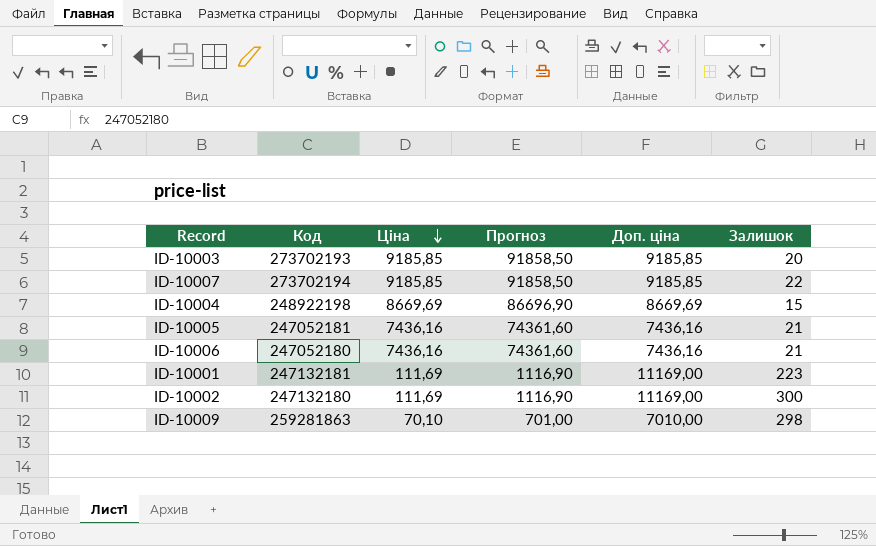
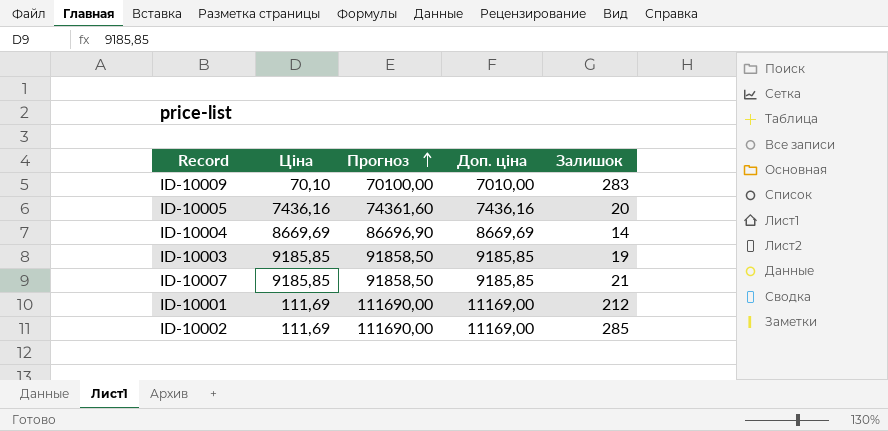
row order: Ціна descending -> Прогноз ascending
column Код | position: 2 -> none
column Прогноз | formula: [Ціна] * 10 -> [Доп. ціна] * 10
row ID-10006: 247052180 | 7436,16 | 74361,60 | 7436,16 | 21 -> none
ID-10009 | Залишок: 298 -> 283
ID-10005 | Залишок: 21 -> 20
ID-10004 | Залишок: 15 -> 14
ID-10003 | Залишок: 20 -> 19
ID-10007 | Залишок: 22 -> 21
ID-10001 | Залишок: 223 -> 212
ID-10002 | Залишок: 300 -> 285

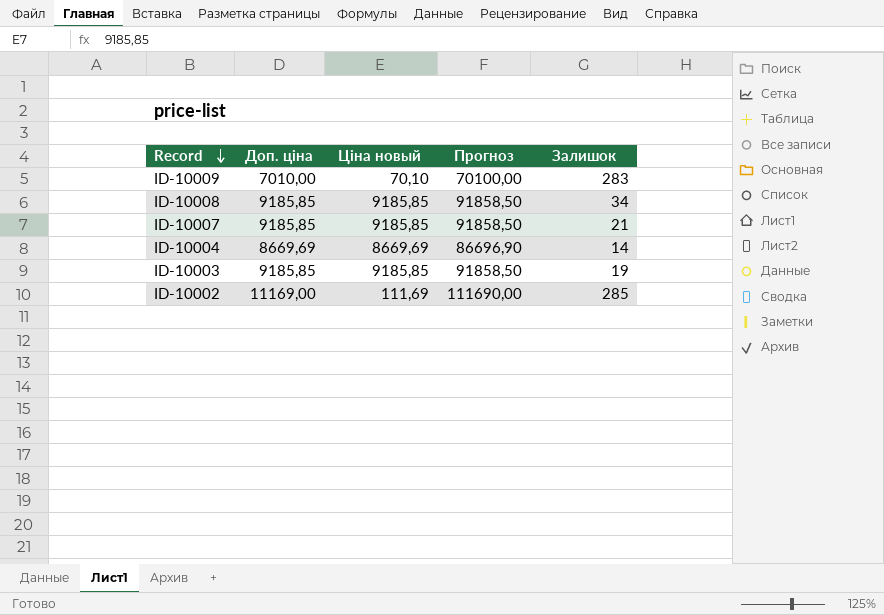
row order: Прогноз ascending -> Record descending
column Доп. ціна | position: 4 -> 2
column name: Ціна -> Ціна новый
row ID-10005: 7436,16 | 74361,60 | 7436,16 | 20 -> none
row ID-10001: 111,69 | 111690,00 | 11169,00 | 212 -> none
row ID-10008: none -> 9185,85 | 9185,85 | 91858,50 | 34

